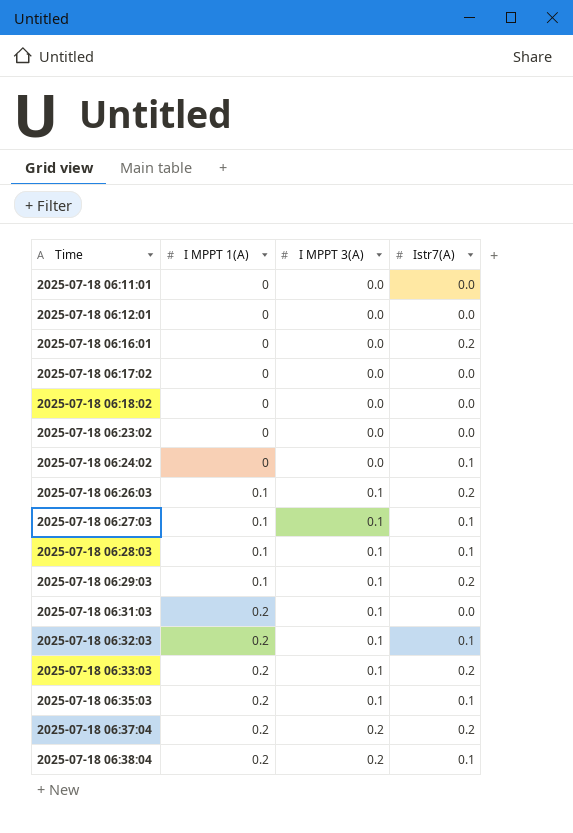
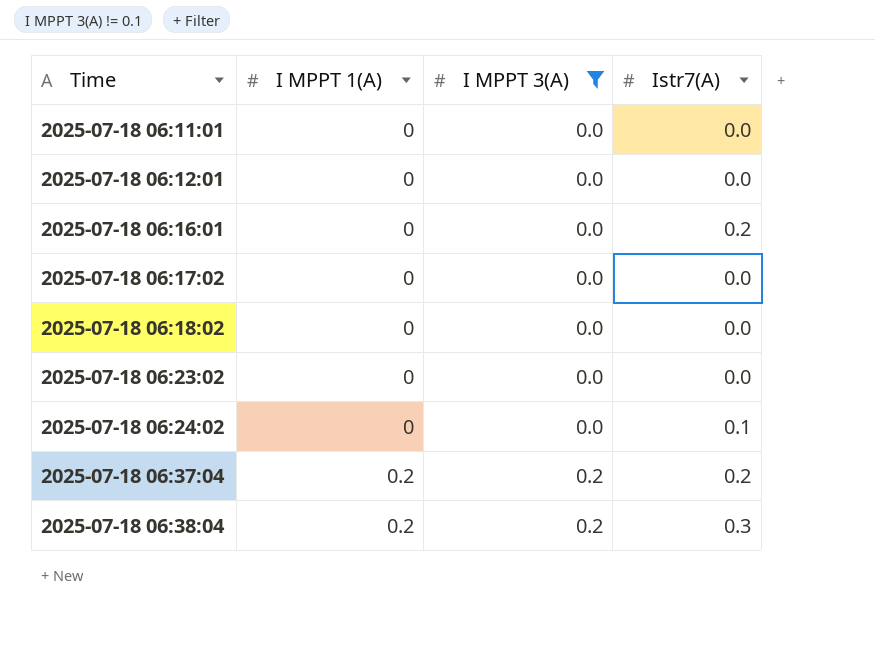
filter: none -> I MPPT 3(A) != 0.1
2025-07-18 06:38:04 | Istr7(A): 0.1 -> 0.3

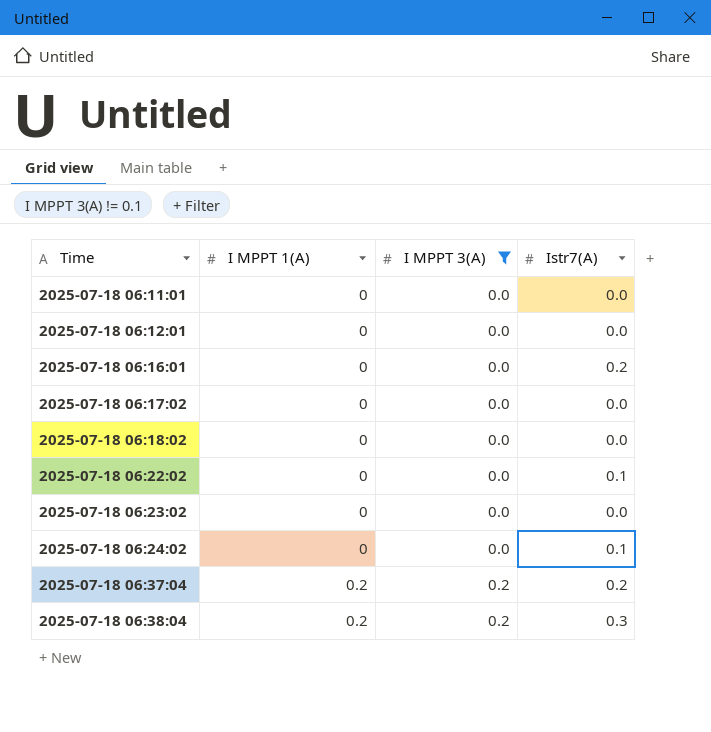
row 2025-07-18 06:22:02: none -> 0 | 0.0 | 0.1

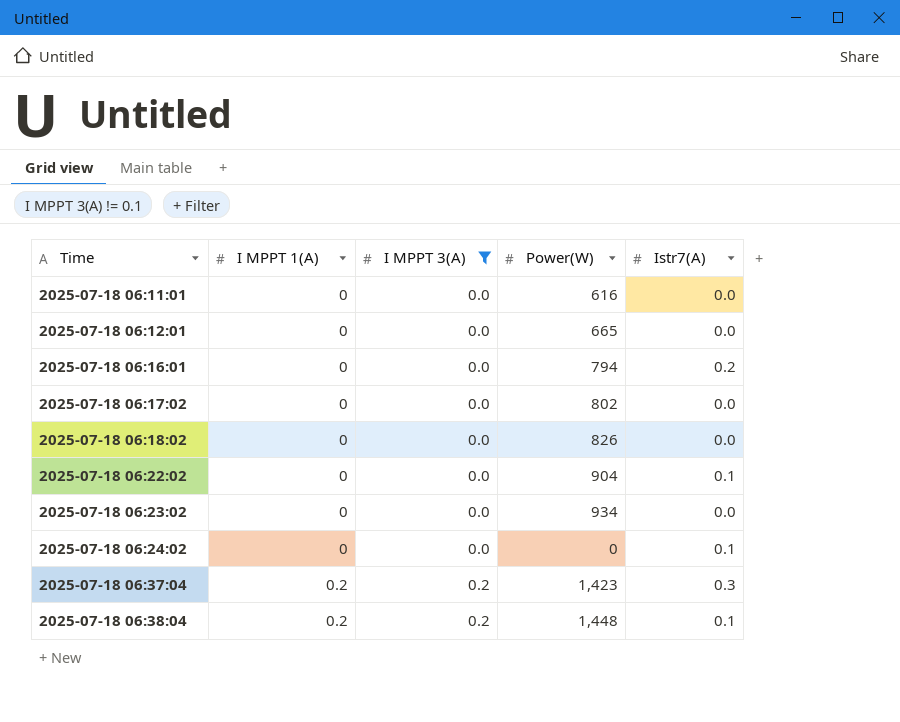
column Power(W) | position: none -> 4
2025-07-18 06:37:04 | Istr7(A): 0.2 -> 0.3
2025-07-18 06:38:04 | Istr7(A): 0.3 -> 0.1

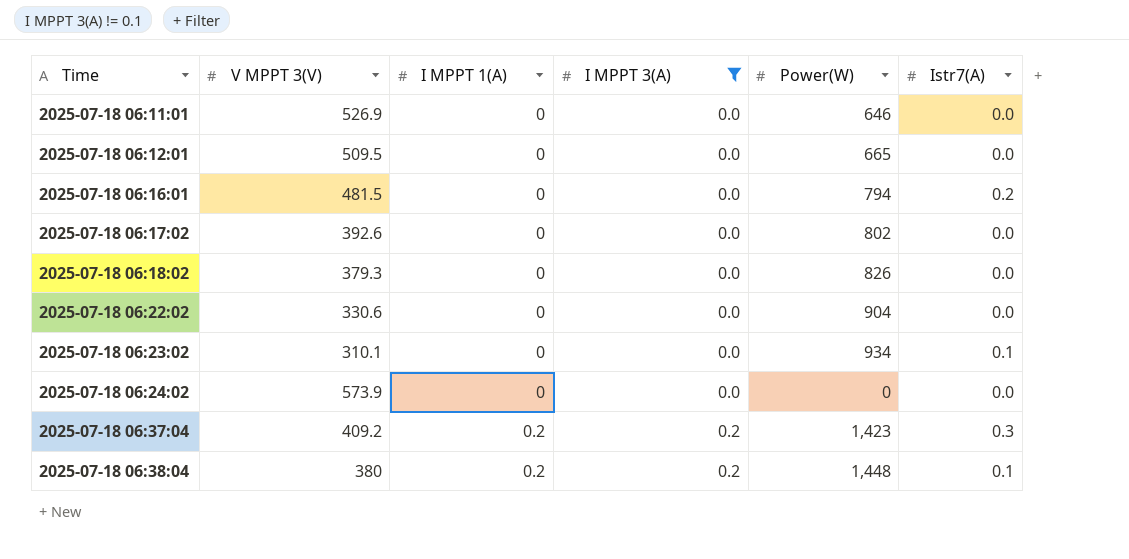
column V MPPT 3(V) | position: none -> 2
2025-07-18 06:11:01 | Power(W): 616 -> 646
2025-07-18 06:22:02 | Istr7(A): 0.1 -> 0.0
2025-07-18 06:23:02 | Istr7(A): 0.0 -> 0.1
2025-07-18 06:24:02 | Istr7(A): 0.1 -> 0.0

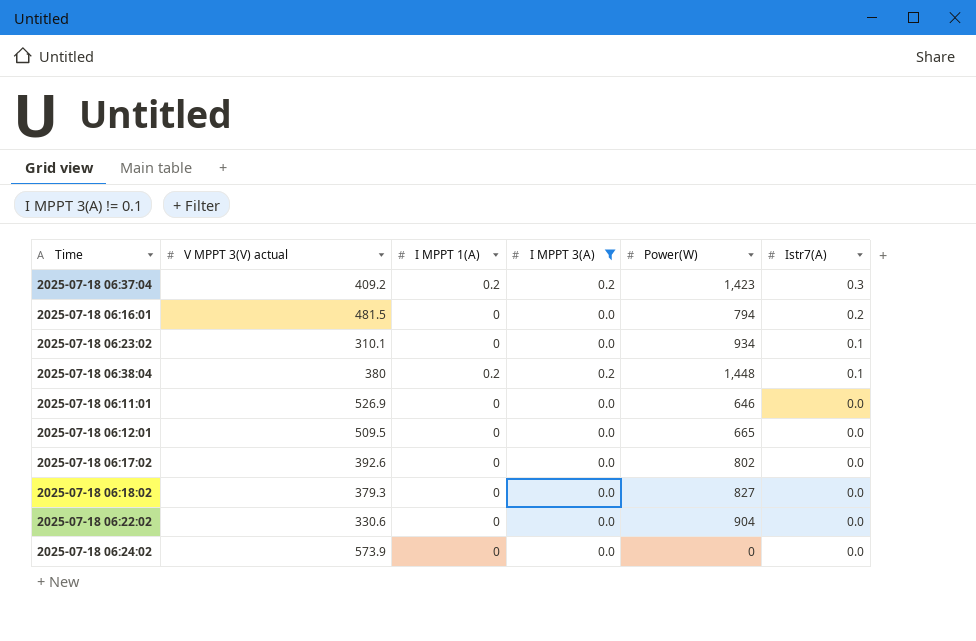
row order: Time ascending -> Istr7(A) descending
column name: V MPPT 3(V) -> V MPPT 3(V) actual
2025-07-18 06:18:02 | Power(W): 826 -> 827

